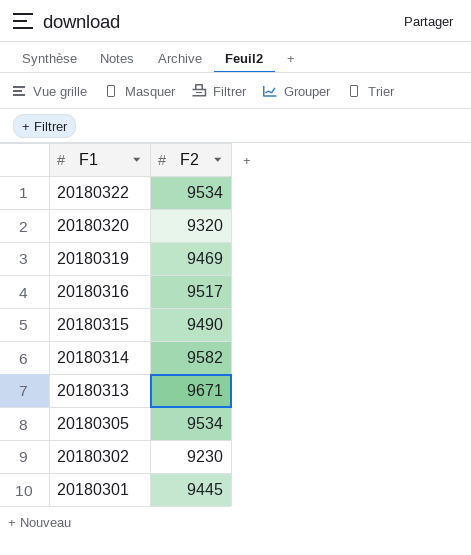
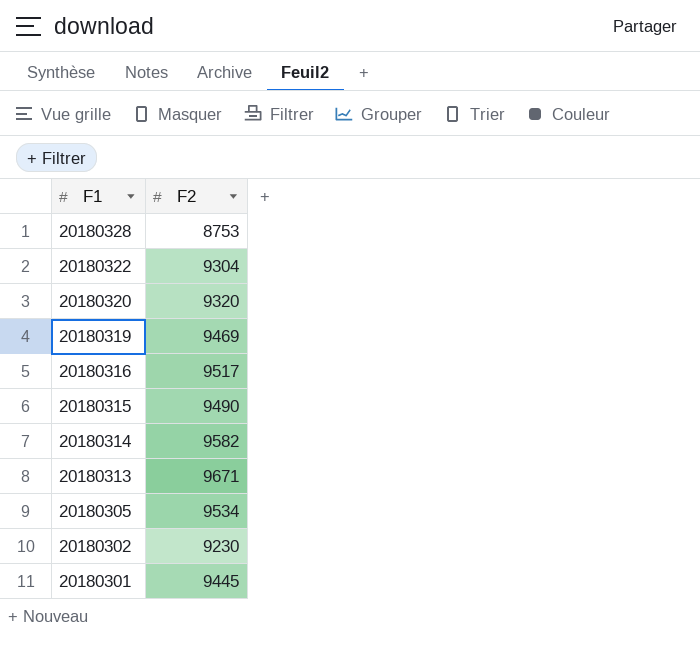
row 20180328: none -> 8753
20180322 | F2: 9534 -> 9304

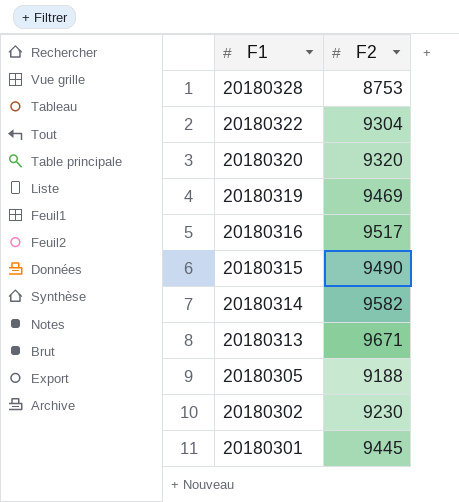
20180305 | F2: 9534 -> 9188

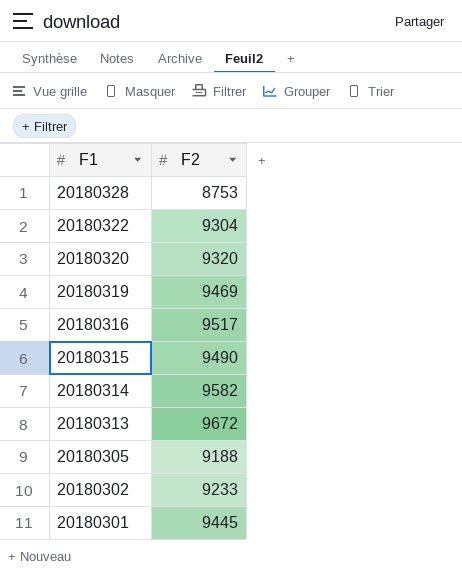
20180313 | F2: 9671 -> 9672
20180302 | F2: 9230 -> 9233

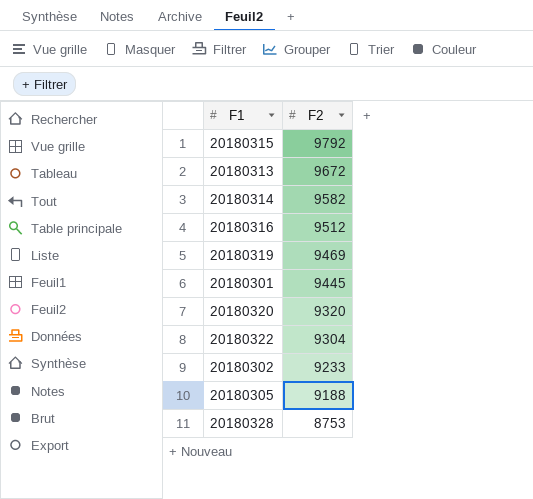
row order: F1 descending -> F2 descending
20180315 | F2: 9490 -> 9792
20180316 | F2: 9517 -> 9512

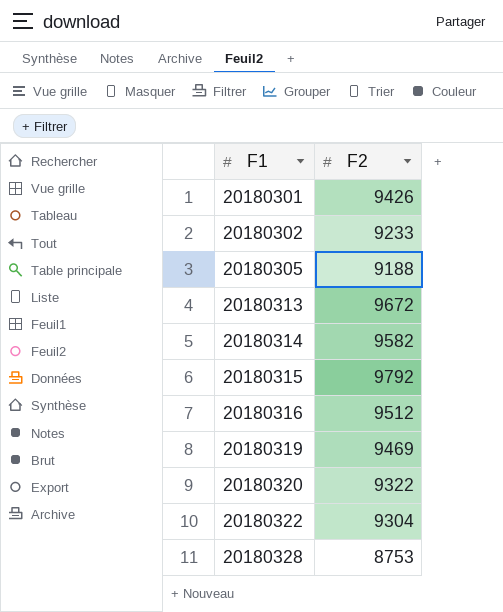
row order: F2 descending -> F1 ascending
20180301 | F2: 9445 -> 9426
20180320 | F2: 9320 -> 9322

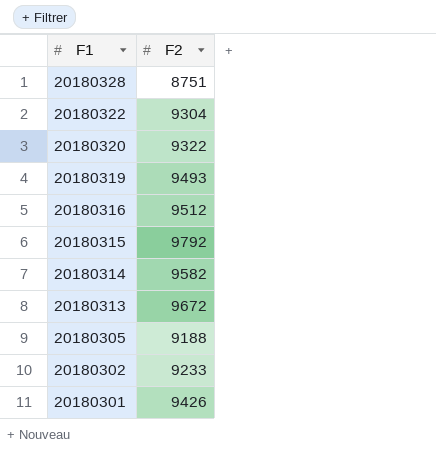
row order: F1 ascending -> F1 descending
20180328 | F2: 8753 -> 8751
20180319 | F2: 9469 -> 9493

